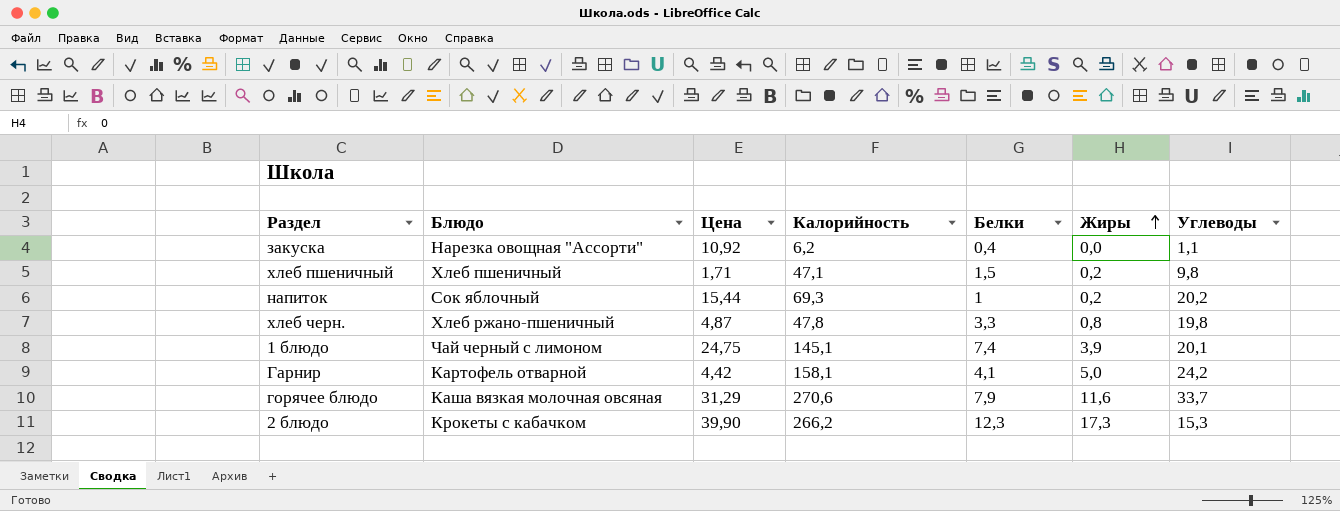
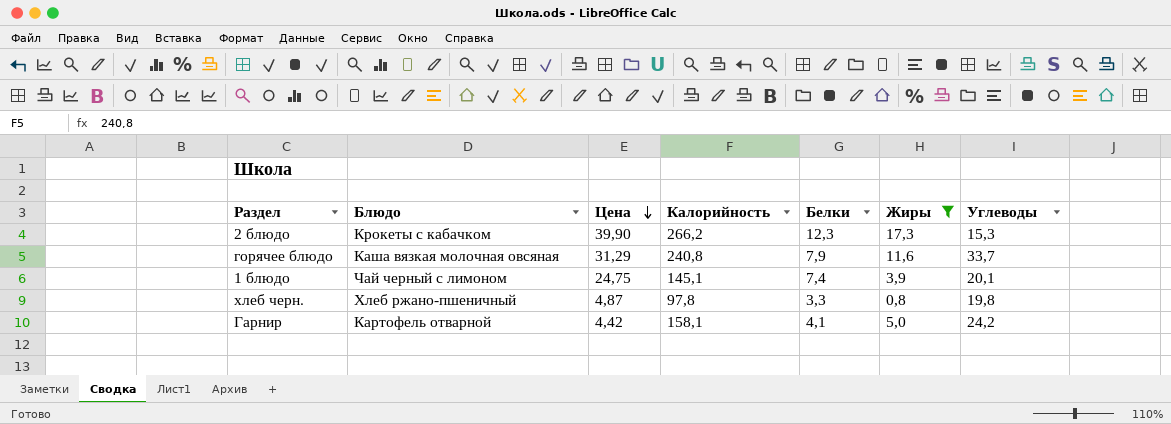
filter: none -> Жиры >= 0,8
row order: Жиры ascending -> Цена descending
горячее блюдо | Калорийность: 270,6 -> 240,8
хлеб черн. | Калорийность: 47,8 -> 97,8

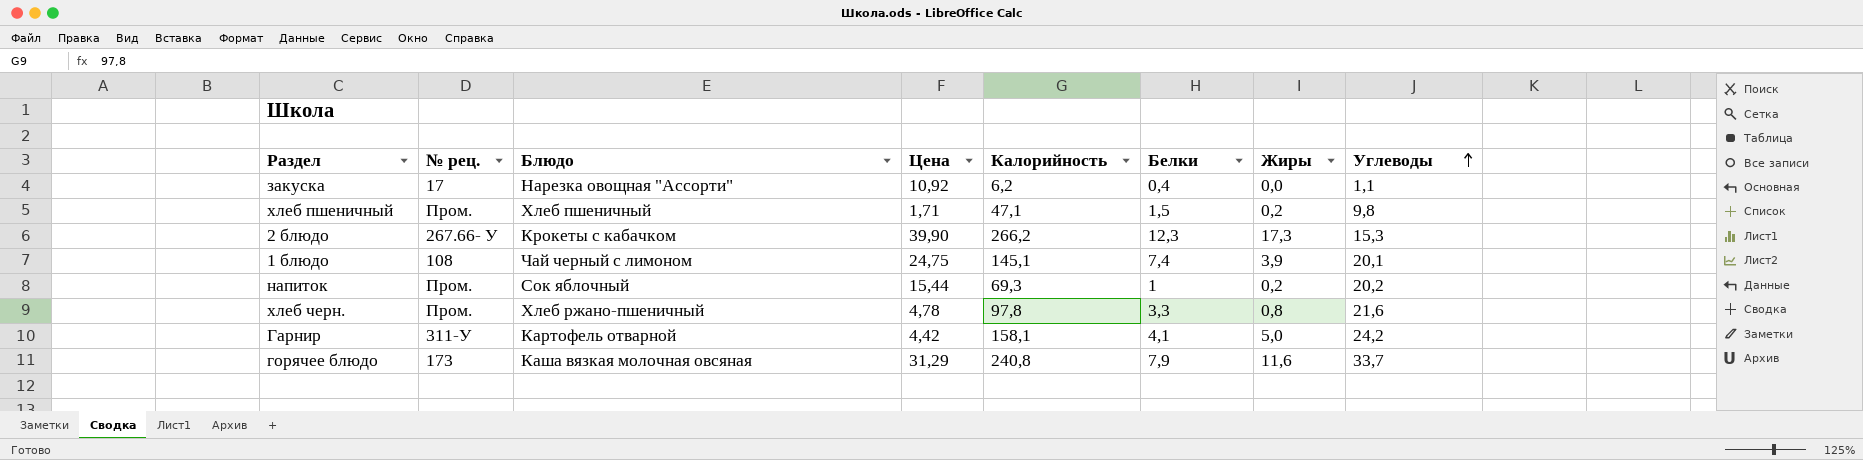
filter: Жиры >= 0,8 -> none
row order: Цена descending -> Углеводы ascending
column № рец. | position: none -> 2
хлеб черн. | Цена: 4,87 -> 4,78
хлеб черн. | Углеводы: 19,8 -> 21,6

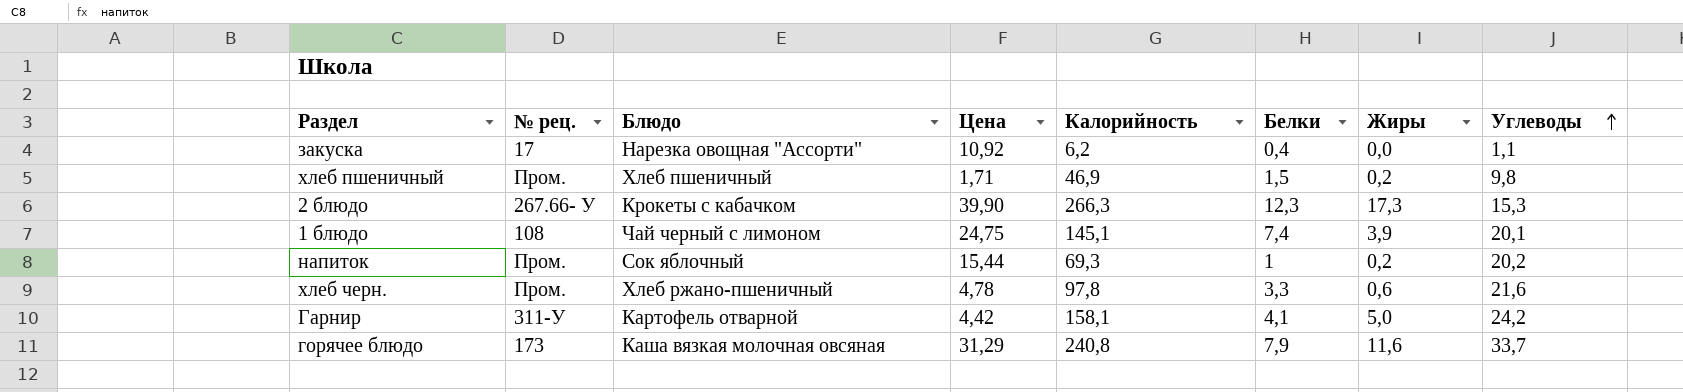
хлеб пшеничный | Калорийность: 47,1 -> 46,9
2 блюдо | Калорийность: 266,2 -> 266,3
хлеб черн. | Жиры: 0,8 -> 0,6

